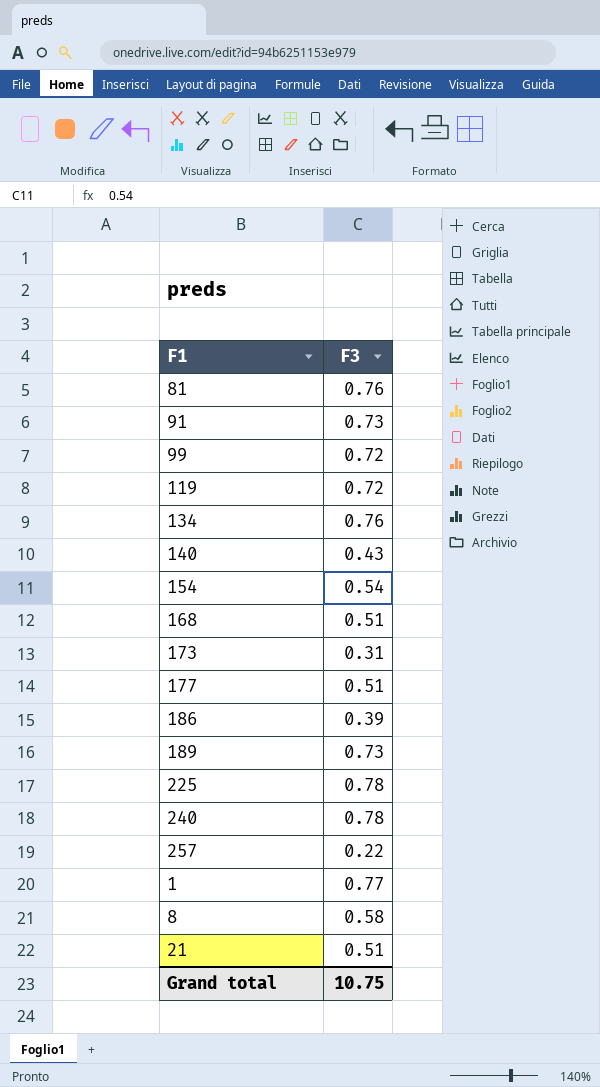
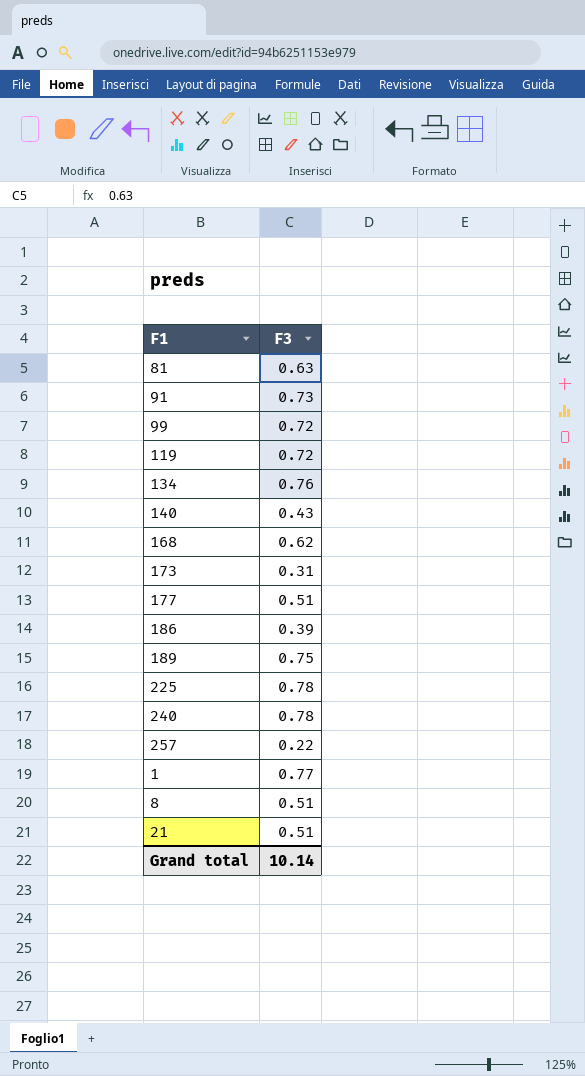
row 154: 0.54 -> none
81 | F3: 0.76 -> 0.63
168 | F3: 0.51 -> 0.62
189 | F3: 0.73 -> 0.75
8 | F3: 0.58 -> 0.51
Grand total | F3: 10.75 -> 10.14

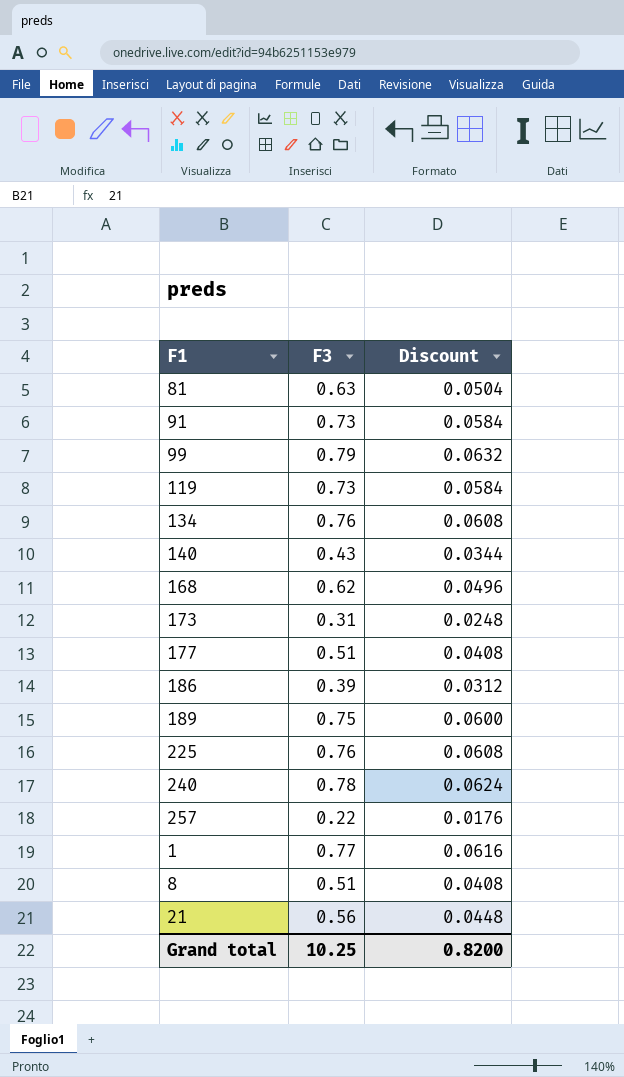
column Discount | formula: none -> [F3] * 0.08
99 | F3: 0.72 -> 0.79
119 | F3: 0.72 -> 0.73
225 | F3: 0.78 -> 0.76
21 | F3: 0.51 -> 0.56
Grand total | F3: 10.14 -> 10.25

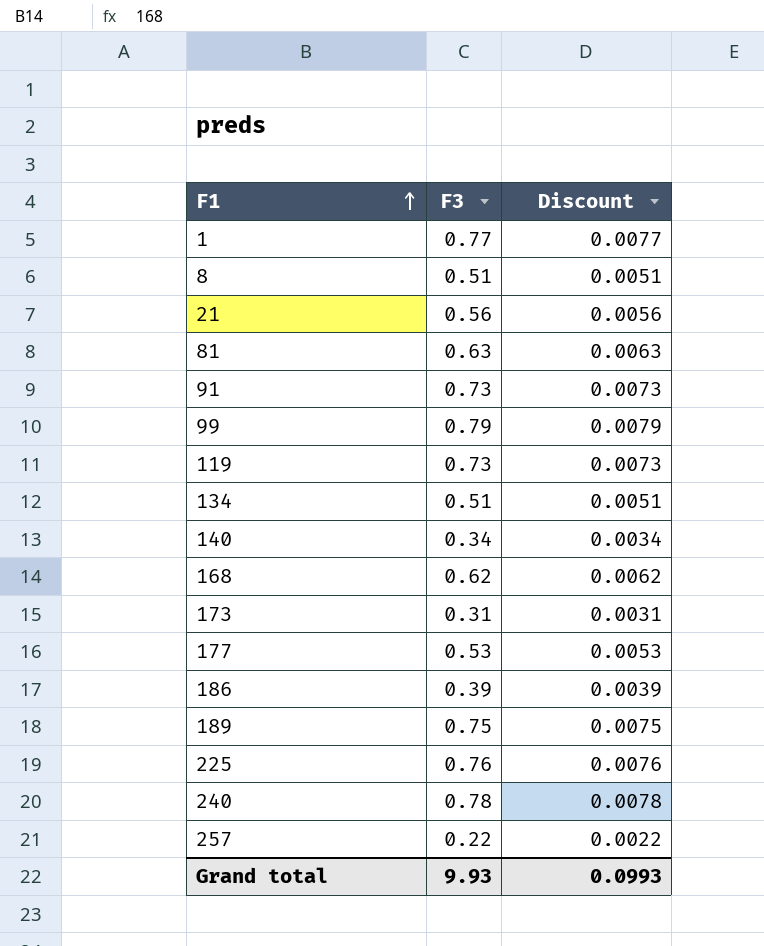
row order: none -> F1 ascending
column Discount | formula: [F3] * 0.08 -> [F3] * 0.01
134 | F3: 0.76 -> 0.51
140 | F3: 0.43 -> 0.34
177 | F3: 0.51 -> 0.53
Grand total | F3: 10.25 -> 9.93
Grand total | Discount: 0.8200 -> 0.0993

